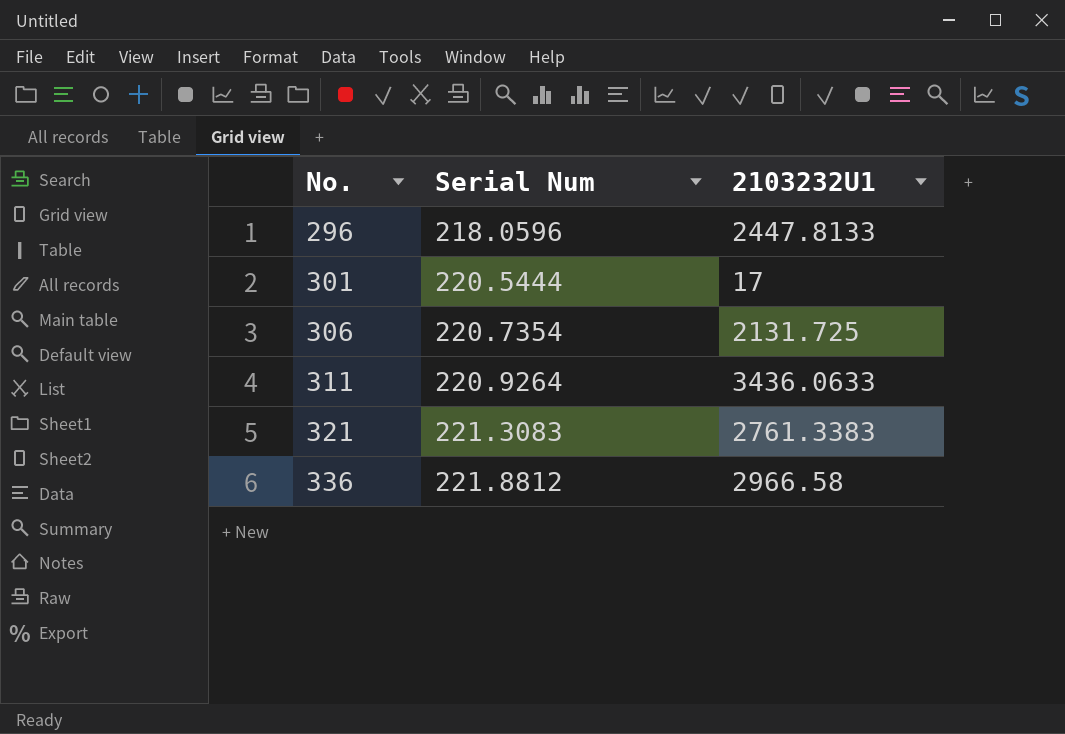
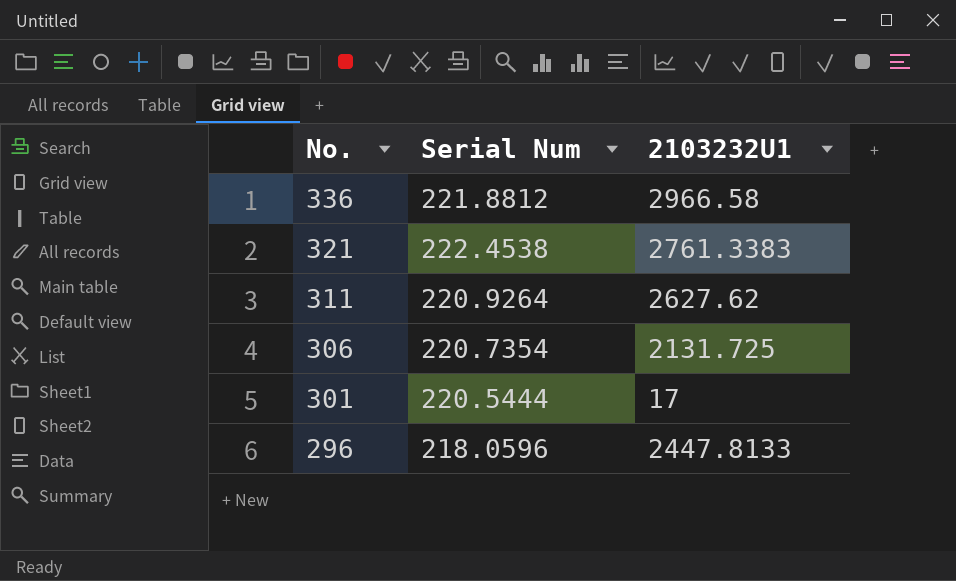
row order: No. ascending -> No. descending
321 | Serial Num: 221.3083 -> 222.4538
311 | 2103232U1: 3436.0633 -> 2627.62

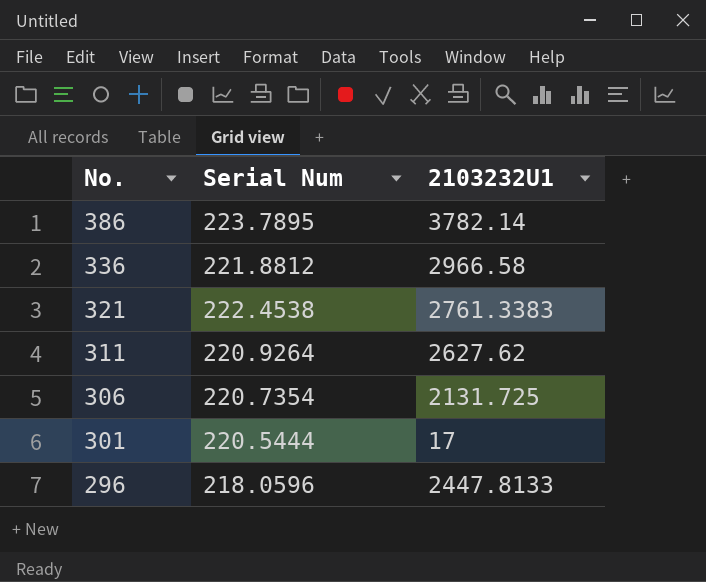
row 386: none -> 223.7895 | 3782.14

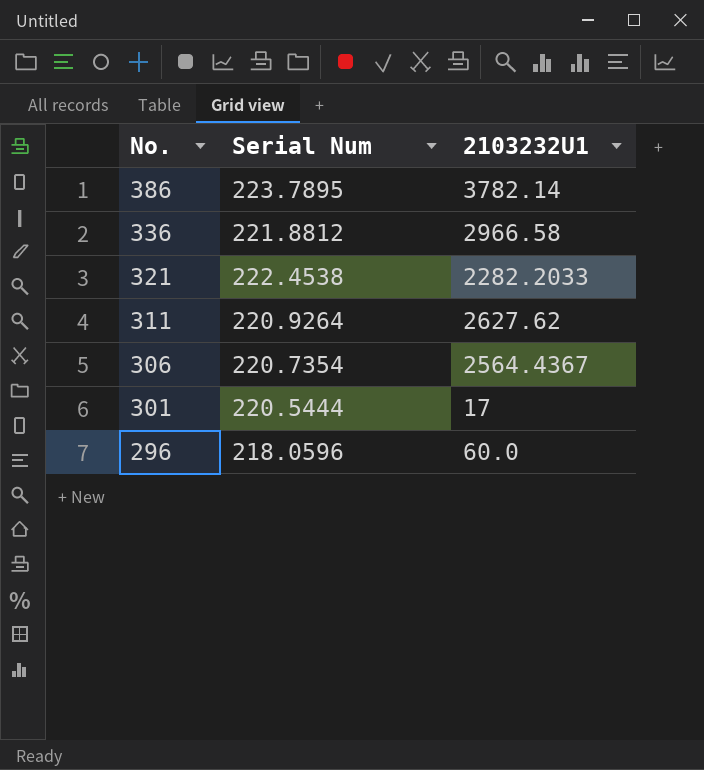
321 | 2103232U1: 2761.3383 -> 2282.2033
306 | 2103232U1: 2131.725 -> 2564.4367
296 | 2103232U1: 2447.8133 -> 60.0

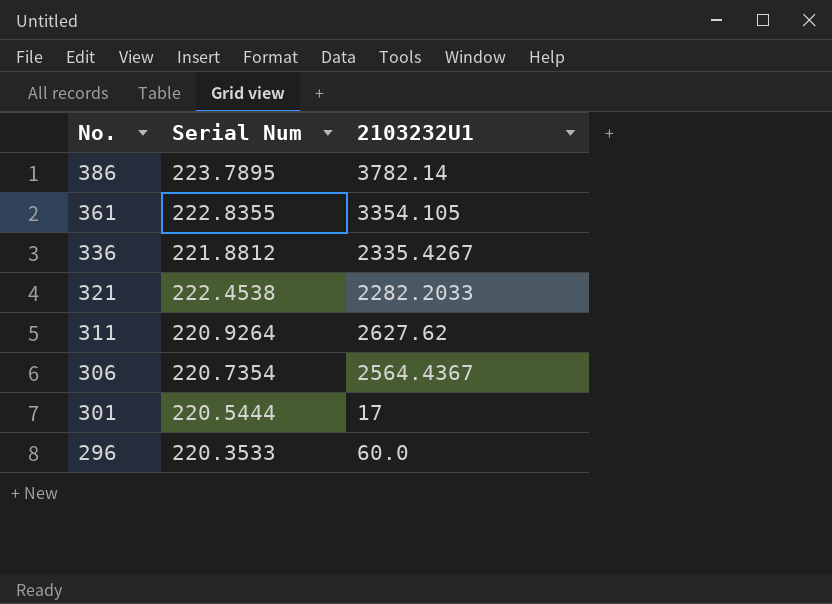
row 361: none -> 222.8355 | 3354.105
336 | 2103232U1: 2966.58 -> 2335.4267
296 | Serial Num: 218.0596 -> 220.3533

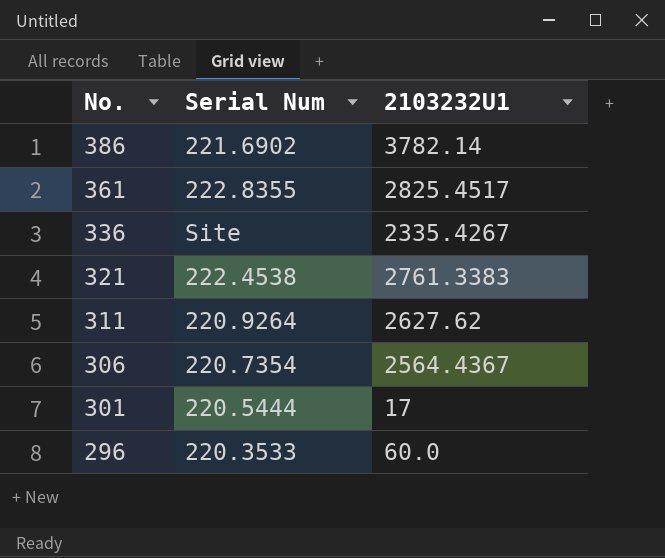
386 | Serial Num: 223.7895 -> 221.6902
361 | 2103232U1: 3354.105 -> 2825.4517
336 | Serial Num: 221.8812 -> Site
321 | 2103232U1: 2282.2033 -> 2761.3383

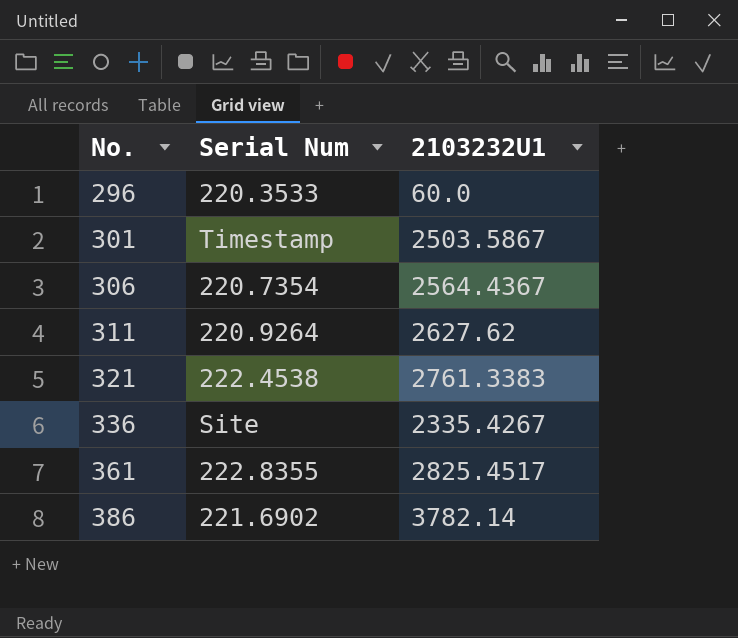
row order: No. descending -> No. ascending
301 | Serial Num: 220.5444 -> Timestamp
301 | 2103232U1: 17 -> 2503.5867

